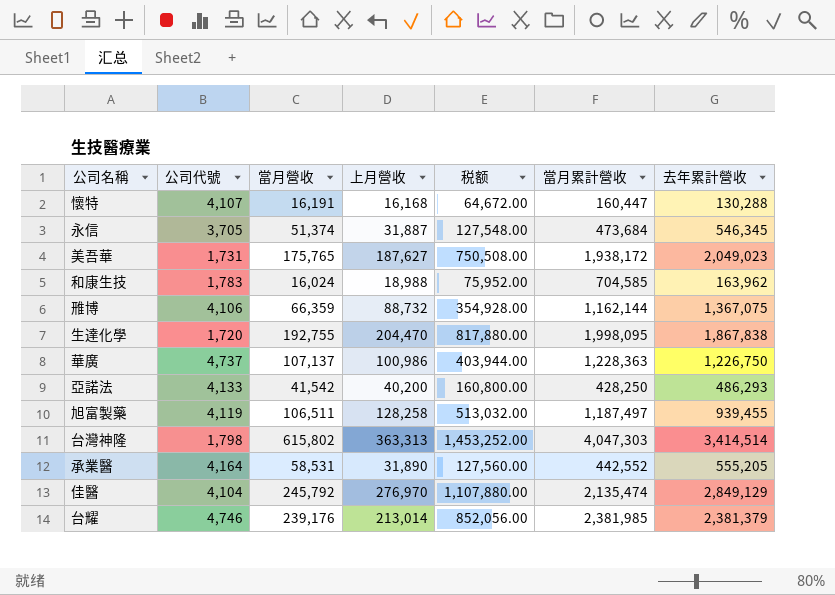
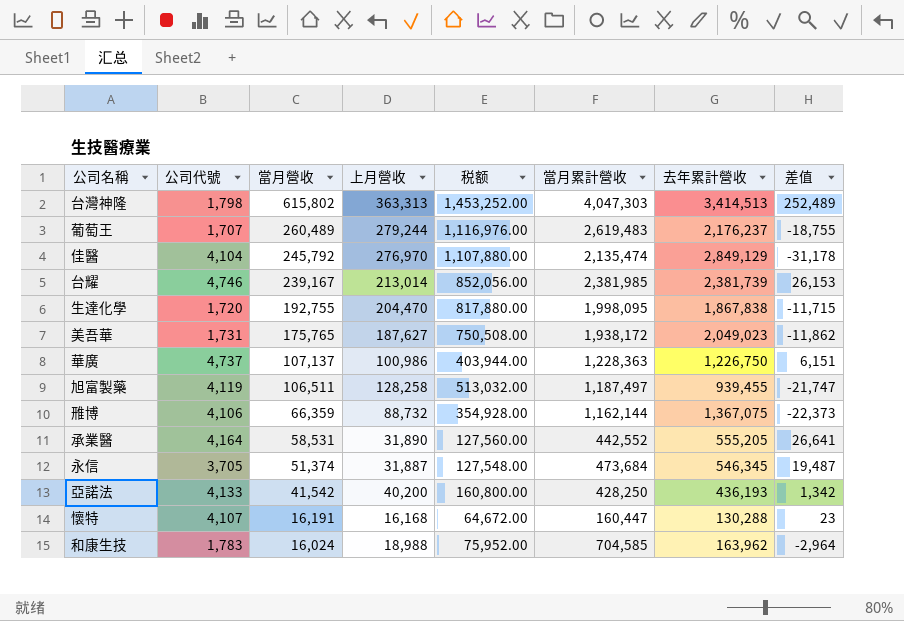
row order: none -> 當月營收 descending
column 差值 | formula: none -> [當月營收] - [上月營收]
台灣神隆 | 去年累計營收: 3,414,514 -> 3,414,513
row 葡萄王: none -> 1,707 | 260,489 | 279,244 | 1,116,976.00 | 2,619,483 | 2,176,237 | -18,755
台耀 | 當月營收: 239,176 -> 239,167
台耀 | 去年累計營收: 2,381,379 -> 2,381,739
亞諾法 | 去年累計營收: 486,293 -> 436,193

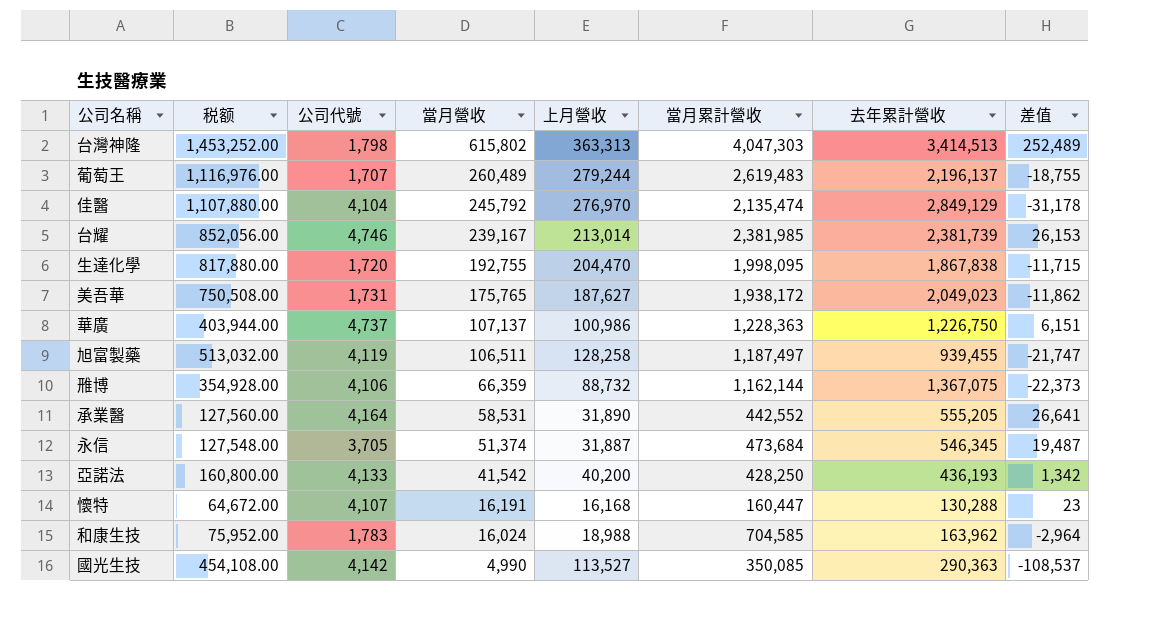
column 税额 | position: 5 -> 2
葡萄王 | 去年累計營收: 2,176,237 -> 2,196,137
row 國光生技: none -> 454,108.00 | 4,142 | 4,990 | 113,527 | 350,085 | 290,363 | -108,537

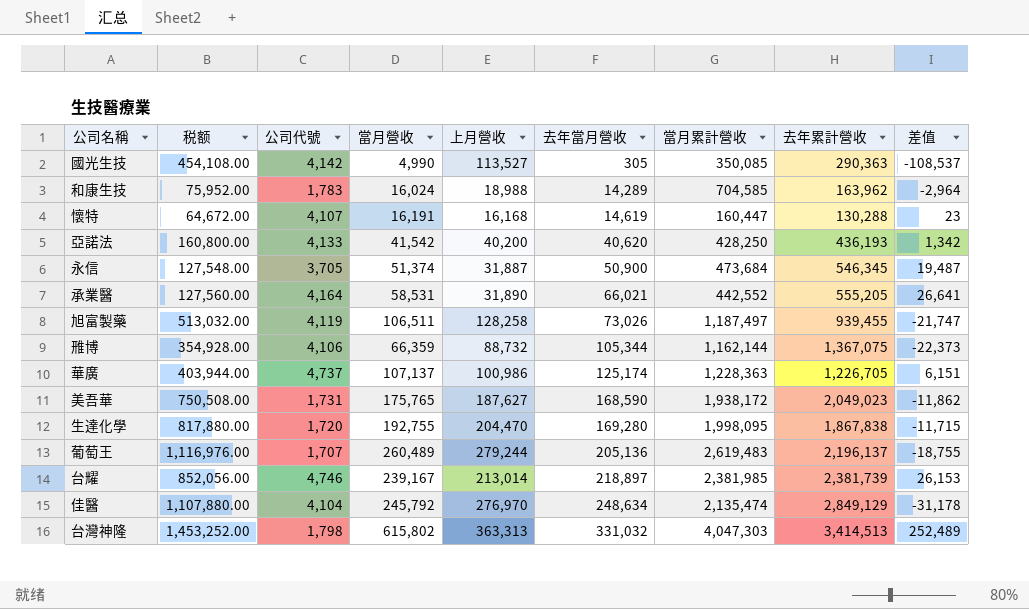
row order: 當月營收 descending -> 去年當月營收 ascending
column 去年當月營收 | position: none -> 6
華廣 | 去年累計營收: 1,226,750 -> 1,226,705

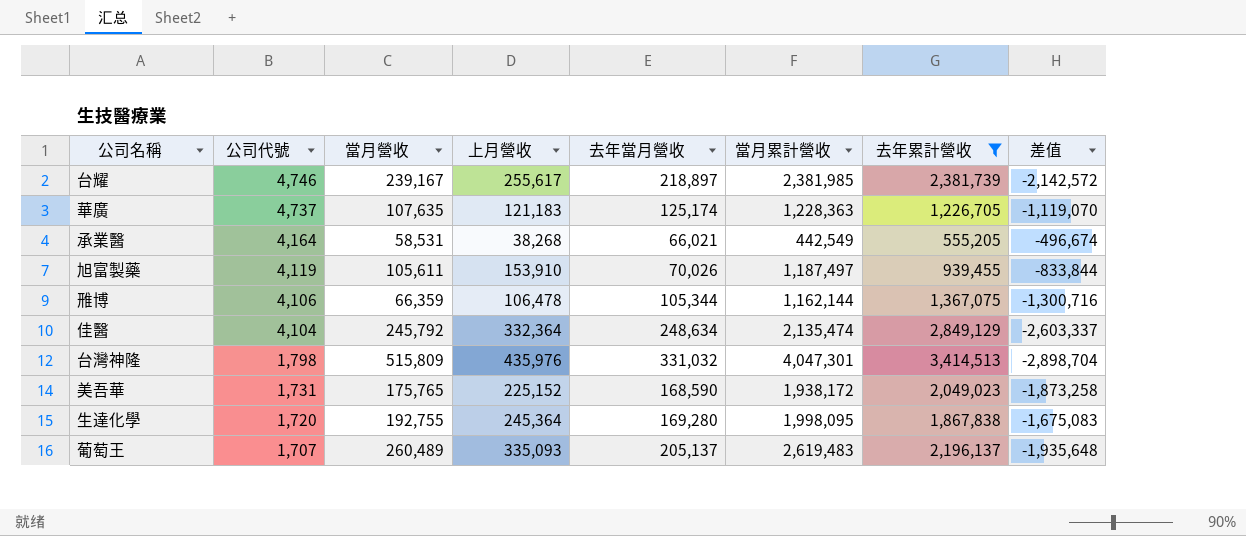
filter: none -> 去年累計營收 >= 555,205
row order: 去年當月營收 ascending -> 公司代號 descending
column 税额 | formula: [上月營收] * 4 -> none
column 差值 | formula: [當月營收] - [上月營收] -> [當月營收] - [去年累計營收]
台耀 | 上月營收: 213,014 -> 255,617
華廣 | 當月營收: 107,137 -> 107,635
華廣 | 上月營收: 100,986 -> 121,183
承業醫 | 上月營收: 31,890 -> 38,268
承業醫 | 當月累計營收: 442,552 -> 442,549
旭富製藥 | 當月營收: 106,511 -> 105,611
旭富製藥 | 上月營收: 128,258 -> 153,910
旭富製藥 | 去年當月營收: 73,026 -> 70,026
雃博 | 上月營收: 88,732 -> 106,478
佳醫 | 上月營收: 276,970 -> 332,364
台灣神隆 | 當月營收: 615,802 -> 515,809
台灣神隆 | 上月營收: 363,313 -> 435,976
台灣神隆 | 當月累計營收: 4,047,303 -> 4,047,301
美吾華 | 上月營收: 187,627 -> 225,152
生達化學 | 上月營收: 204,470 -> 245,364
葡萄王 | 上月營收: 279,244 -> 335,093
葡萄王 | 去年當月營收: 205,136 -> 205,137

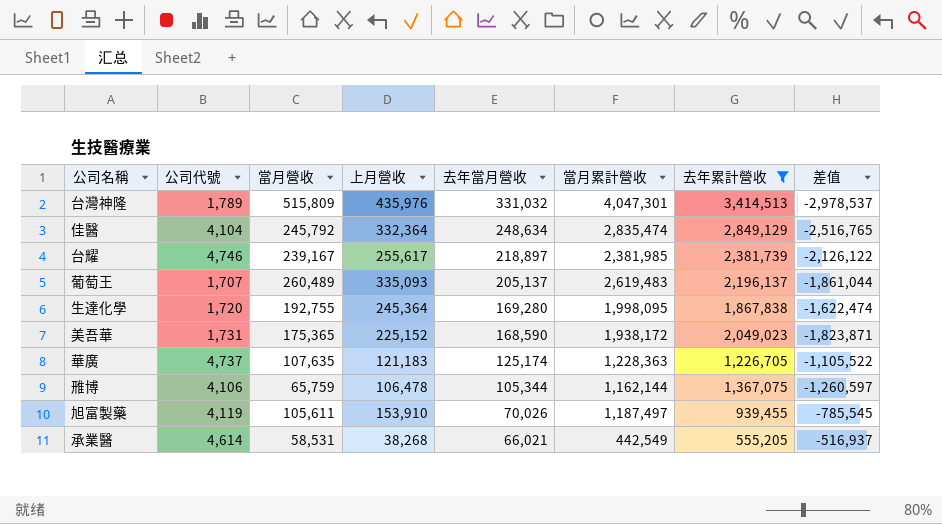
row order: 公司代號 descending -> 去年當月營收 descending
column 差值 | formula: [當月營收] - [去年累計營收] -> [上月營收] - [去年累計營收]
台灣神隆 | 公司代號: 1,798 -> 1,789
佳醫 | 當月累計營收: 2,135,474 -> 2,835,474
美吾華 | 當月營收: 175,765 -> 175,365
雃博 | 當月營收: 66,359 -> 65,759
承業醫 | 公司代號: 4,164 -> 4,614

